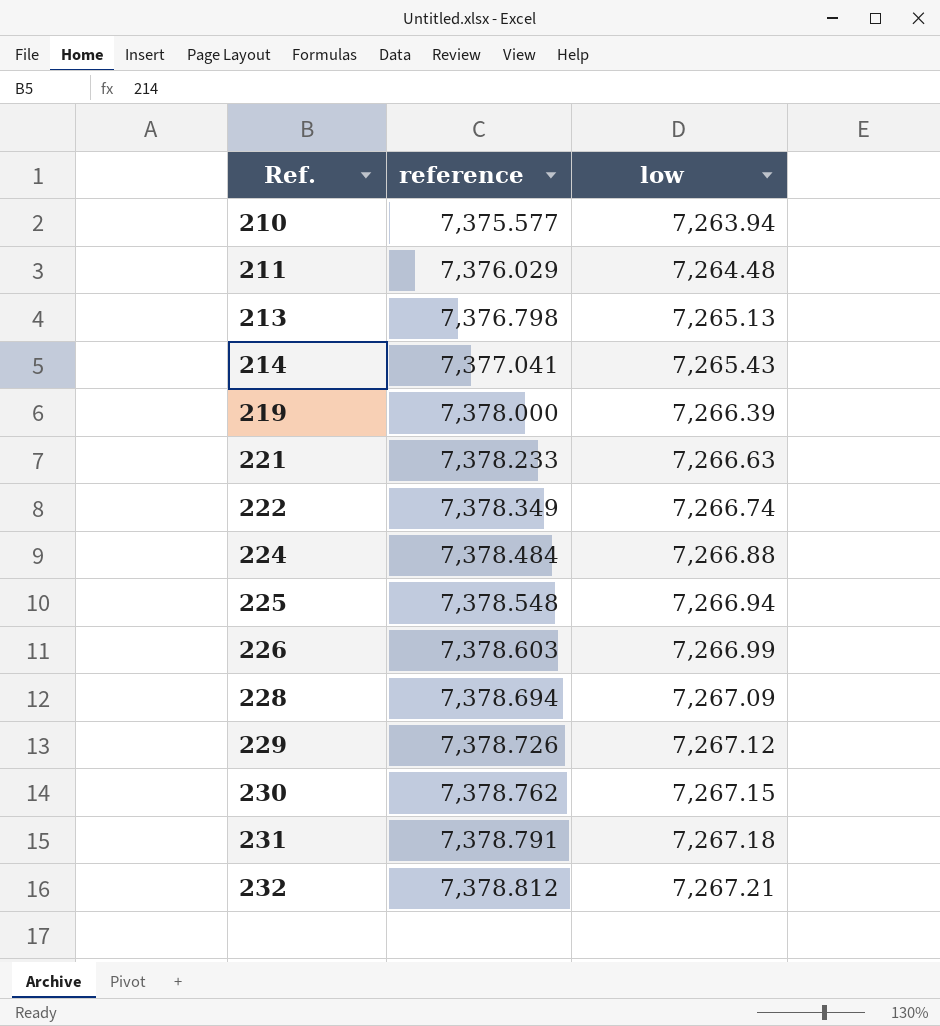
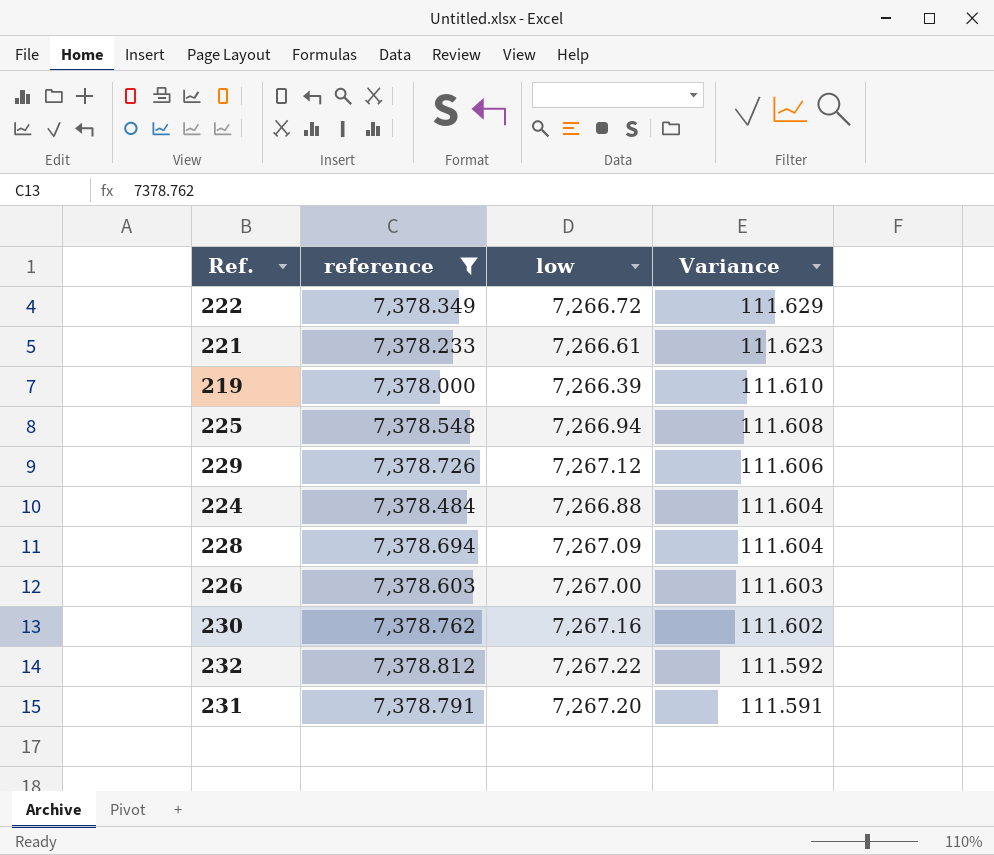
filter: none -> reference >= 7,378.000
row order: Ref. ascending -> Variance descending
column Variance | formula: none -> [reference] - [low]
222 | low: 7,266.74 -> 7,266.72
221 | low: 7,266.63 -> 7,266.61
226 | low: 7,266.99 -> 7,267.00
230 | low: 7,267.15 -> 7,267.16
232 | low: 7,267.21 -> 7,267.22
231 | low: 7,267.18 -> 7,267.20

